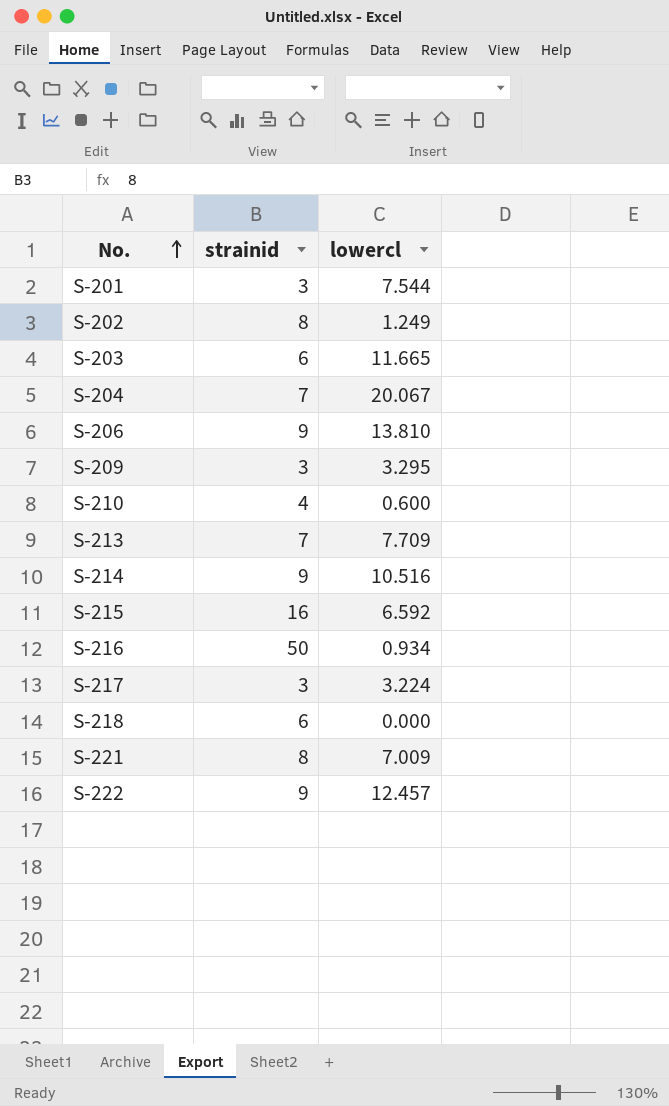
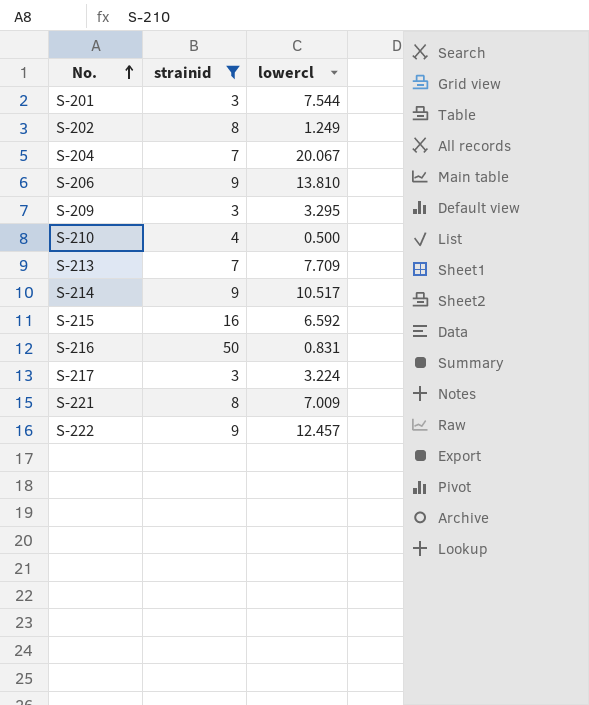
filter: none -> strainid != 6
S-210 | lowercl: 0.600 -> 0.500
S-214 | lowercl: 10.516 -> 10.517
S-216 | lowercl: 0.934 -> 0.831

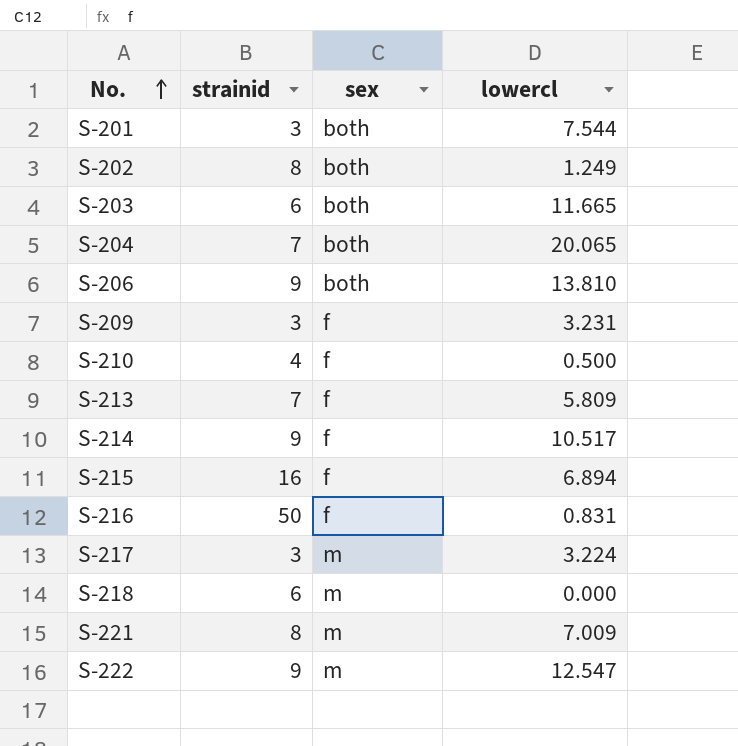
filter: strainid != 6 -> none
column sex | position: none -> 3
S-204 | lowercl: 20.067 -> 20.065
S-209 | lowercl: 3.295 -> 3.231
S-213 | lowercl: 7.709 -> 5.809
S-215 | lowercl: 6.592 -> 6.894
S-222 | lowercl: 12.457 -> 12.547

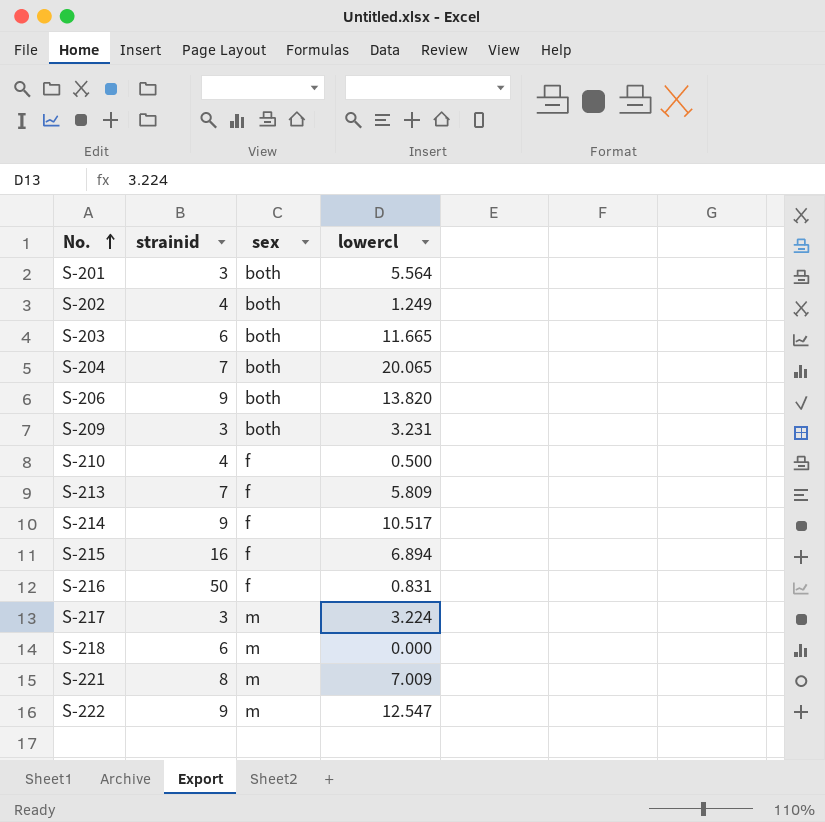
S-201 | lowercl: 7.544 -> 5.564
S-202 | strainid: 8 -> 4
S-206 | lowercl: 13.810 -> 13.820
S-209 | sex: f -> both

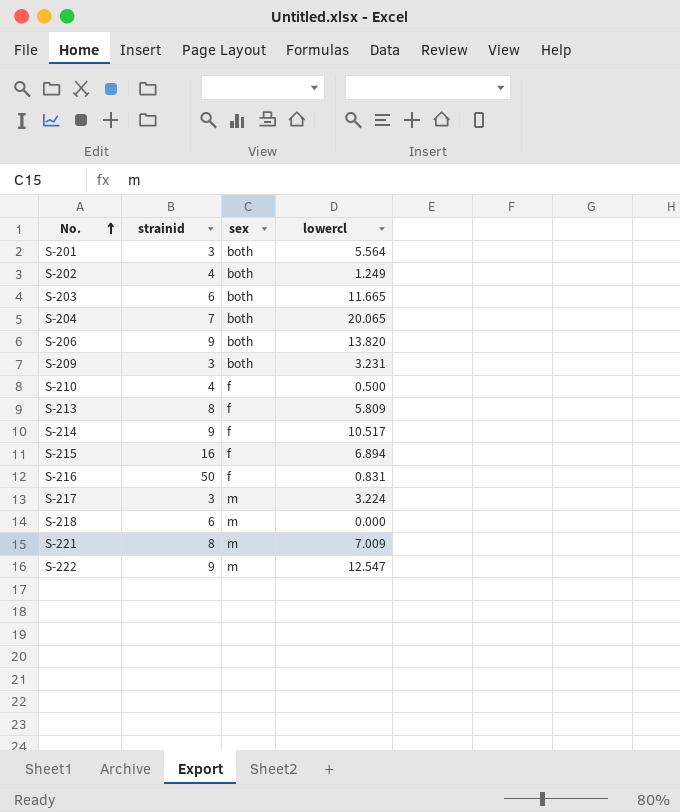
S-213 | strainid: 7 -> 8

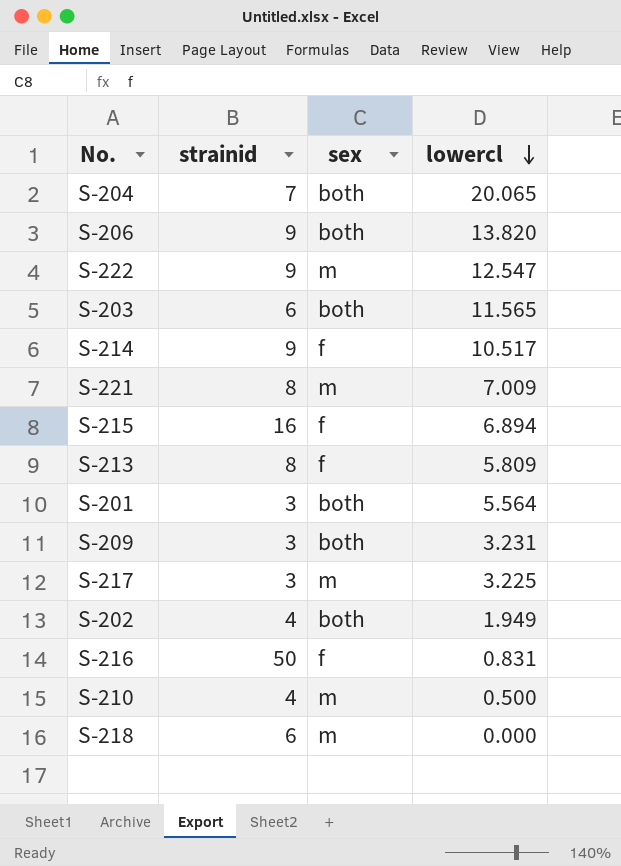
row order: No. ascending -> lowercl descending
S-203 | lowercl: 11.665 -> 11.565
S-217 | lowercl: 3.224 -> 3.225
S-202 | lowercl: 1.249 -> 1.949
S-210 | sex: f -> m

